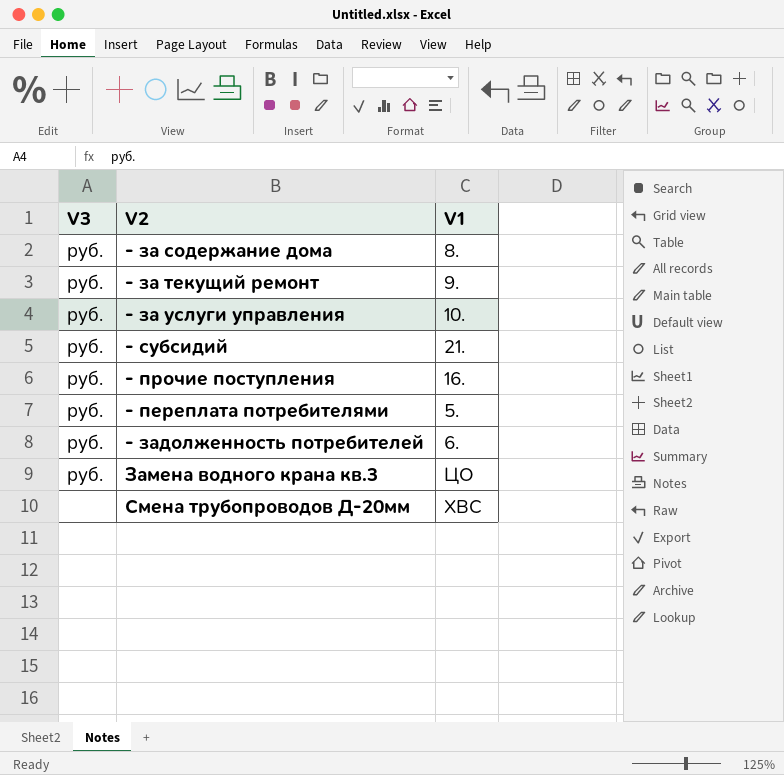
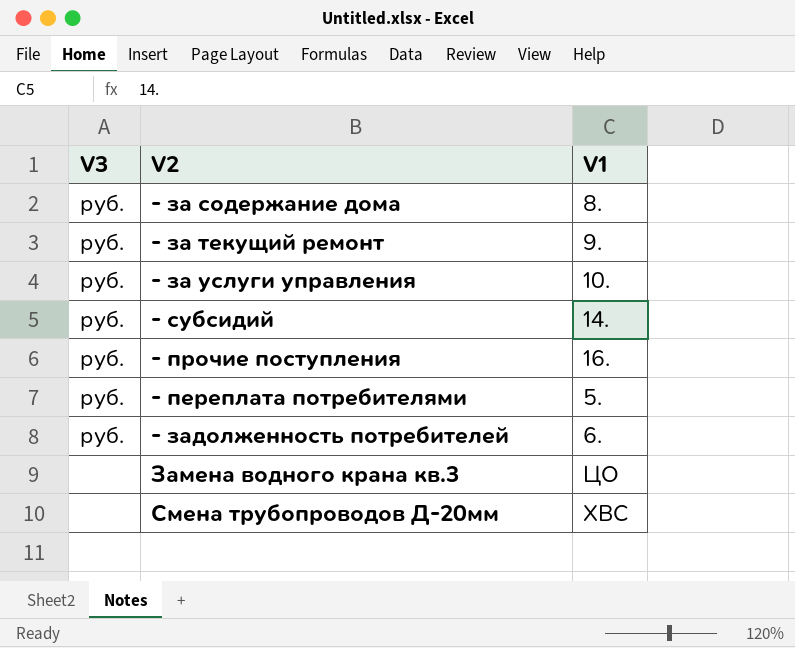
- субсидий | V1: 21. -> 14.
Замена водного крана кв.3 | V3: руб. -> none

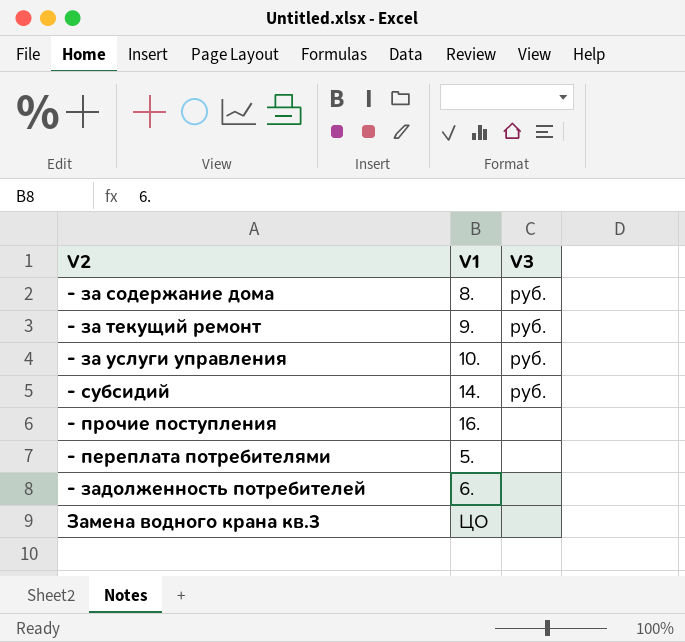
column V3 | position: 1 -> 3
row Смена трубопроводов Д-20мм: none | ХВС -> none
- прочие поступления | V3: руб. -> none
- переплата потребителями | V3: руб. -> none
- задолженность потребителей | V3: руб. -> none

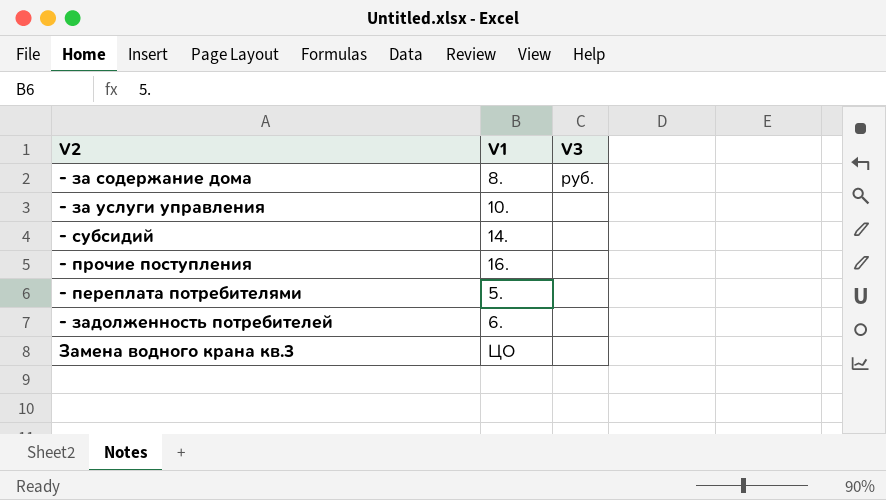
row - за текущий ремонт: 9. | руб. -> none
- за услуги управления | V3: руб. -> none
- субсидий | V3: руб. -> none

